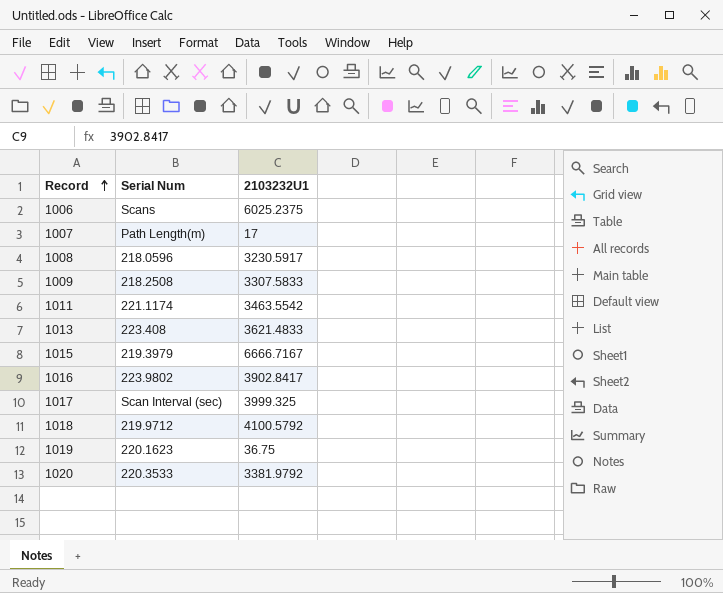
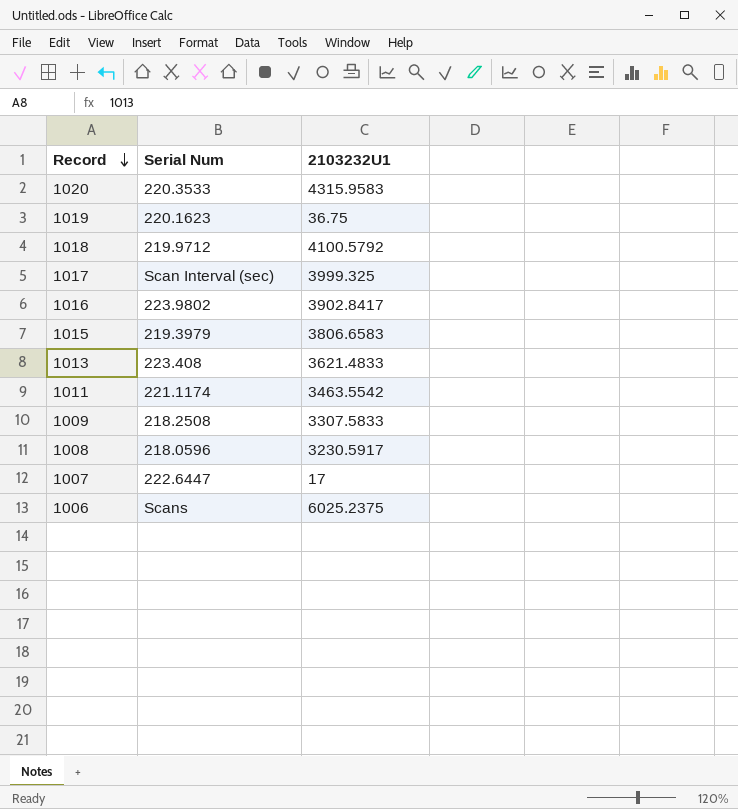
row order: Record ascending -> Record descending
1020 | 2103232U1: 3381.9792 -> 4315.9583
1015 | 2103232U1: 6666.7167 -> 3806.6583
1007 | Serial Num: Path Length(m) -> 222.6447

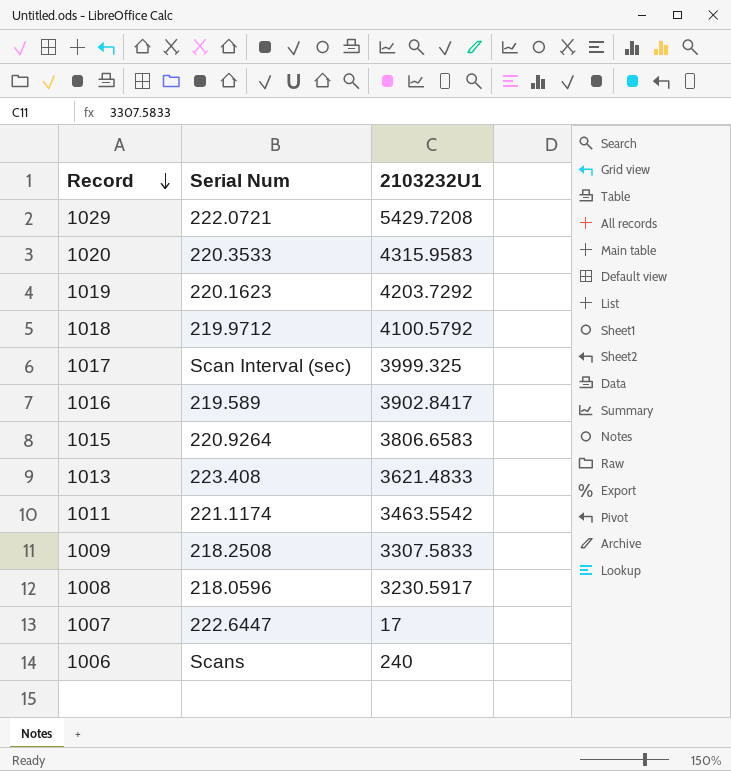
row 1029: none -> 222.0721 | 5429.7208
1019 | 2103232U1: 36.75 -> 4203.7292
1016 | Serial Num: 223.9802 -> 219.589
1015 | Serial Num: 219.3979 -> 220.9264
1006 | 2103232U1: 6025.2375 -> 240

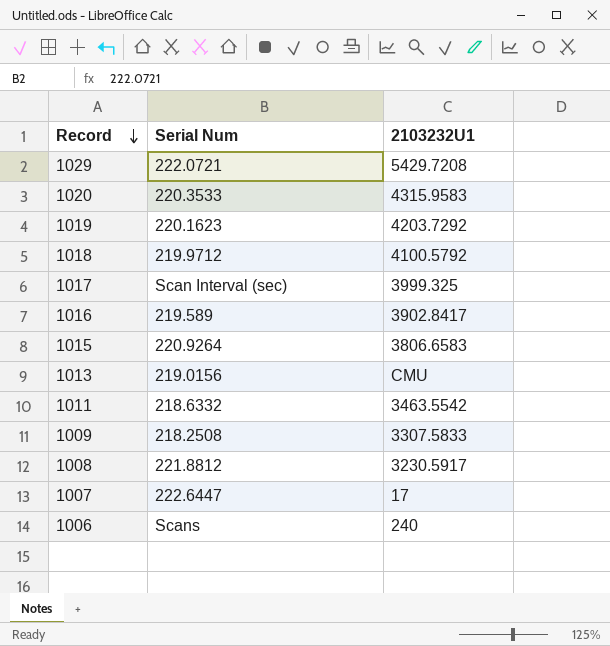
1013 | Serial Num: 223.408 -> 219.0156
1013 | 2103232U1: 3621.4833 -> CMU
1011 | Serial Num: 221.1174 -> 218.6332
1008 | Serial Num: 218.0596 -> 221.8812

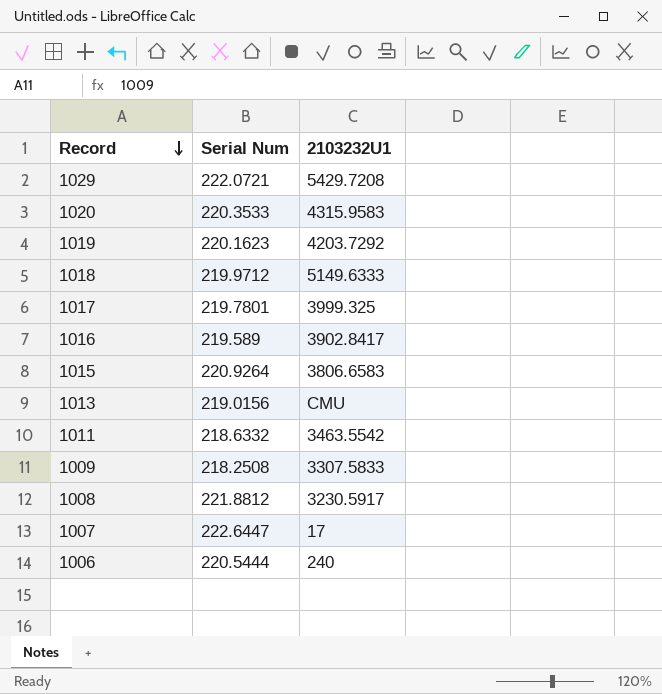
1018 | 2103232U1: 4100.5792 -> 5149.6333
1017 | Serial Num: Scan Interval (sec) -> 219.7801
1006 | Serial Num: Scans -> 220.5444

